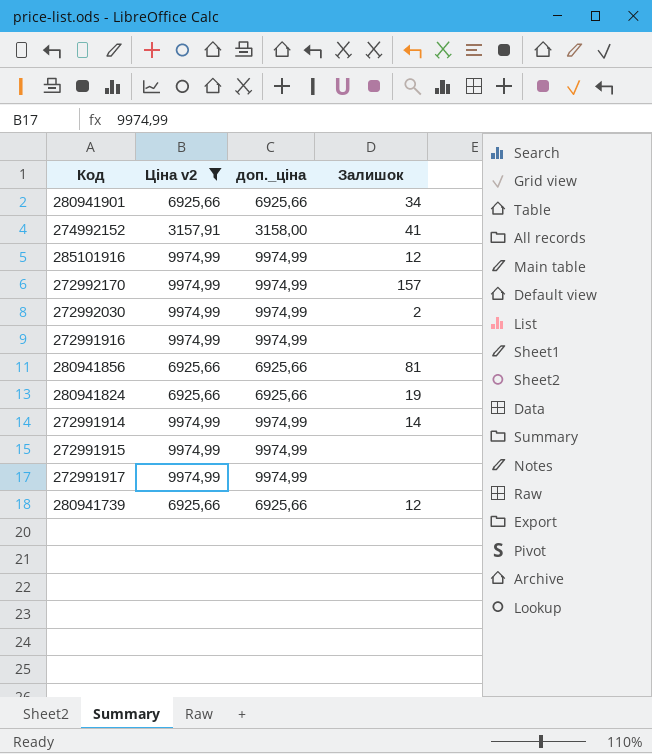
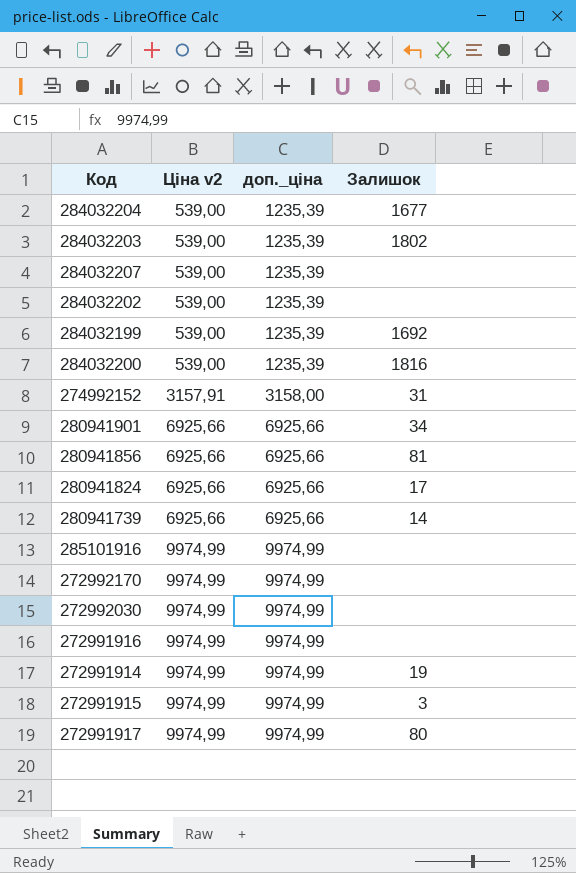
filter: Ціна v2 != 539,00 -> none
row order: none -> Ціна v2 ascending
274992152 | Залишок: 41 -> 31
280941824 | Залишок: 19 -> 17
280941739 | Залишок: 12 -> 14
285101916 | Залишок: 12 -> none
272992170 | Залишок: 157 -> none
272992030 | Залишок: 2 -> none
272991914 | Залишок: 14 -> 19
272991915 | Залишок: none -> 3
272991917 | Залишок: none -> 80

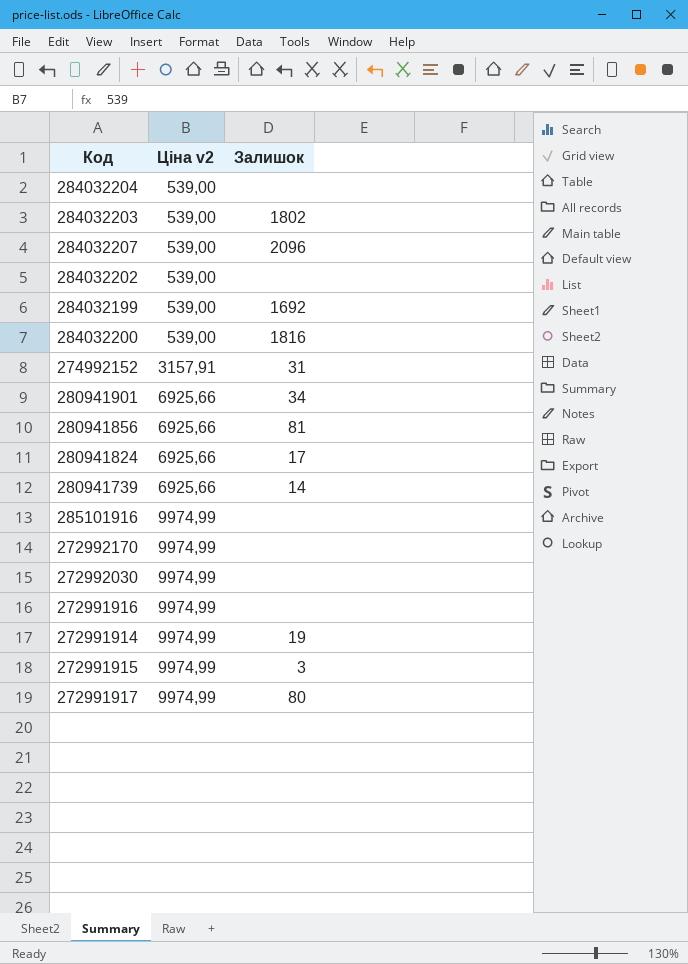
column доп._ціна | position: 3 -> none
284032204 | Залишок: 1677 -> none
284032207 | Залишок: none -> 2096

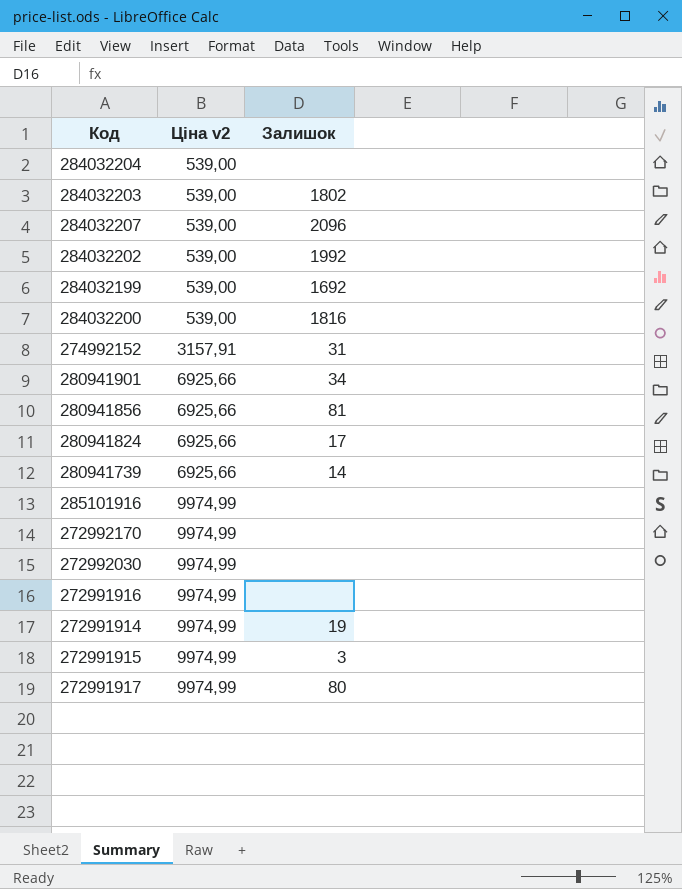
284032202 | Залишок: none -> 1992

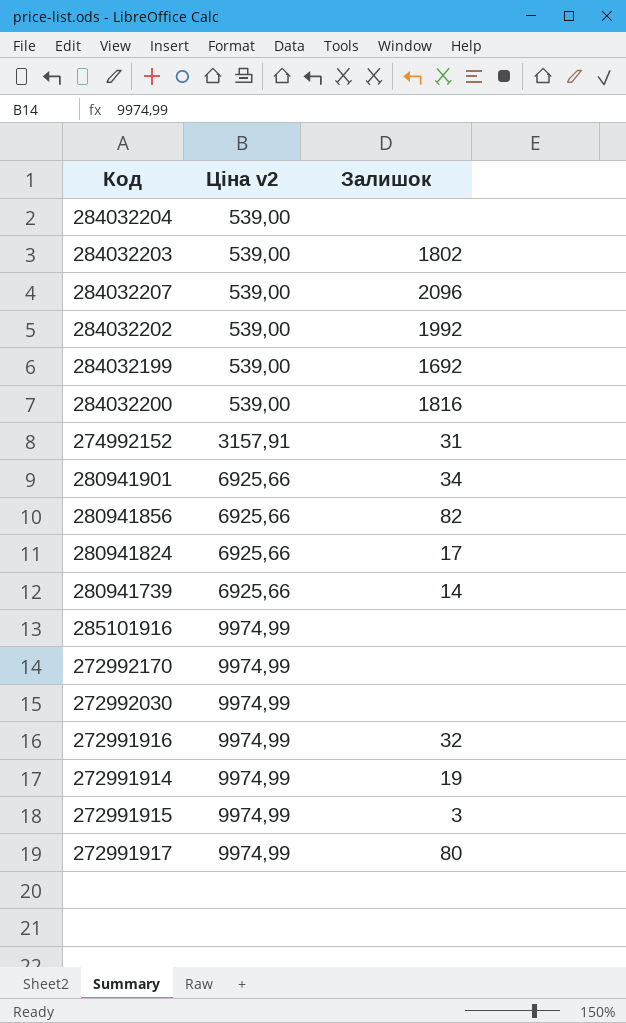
280941856 | Залишок: 81 -> 82
272991916 | Залишок: none -> 32

